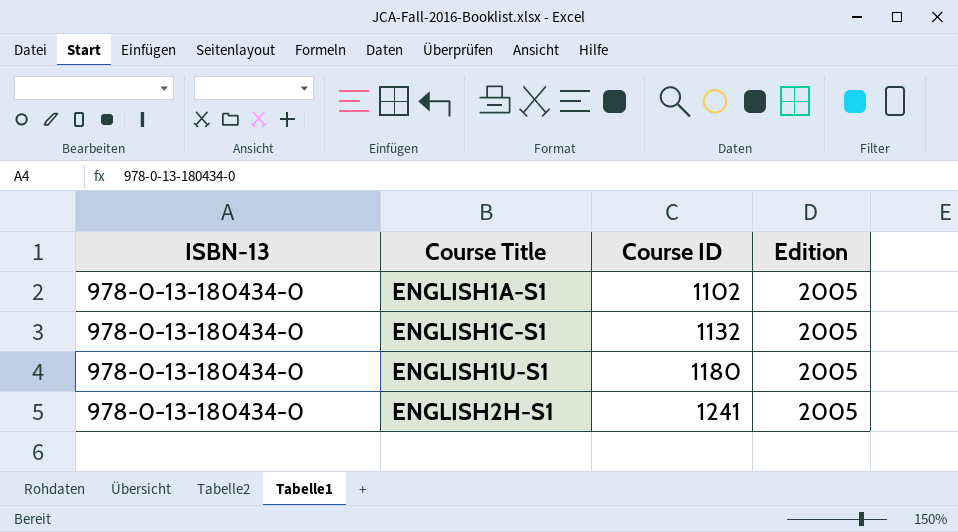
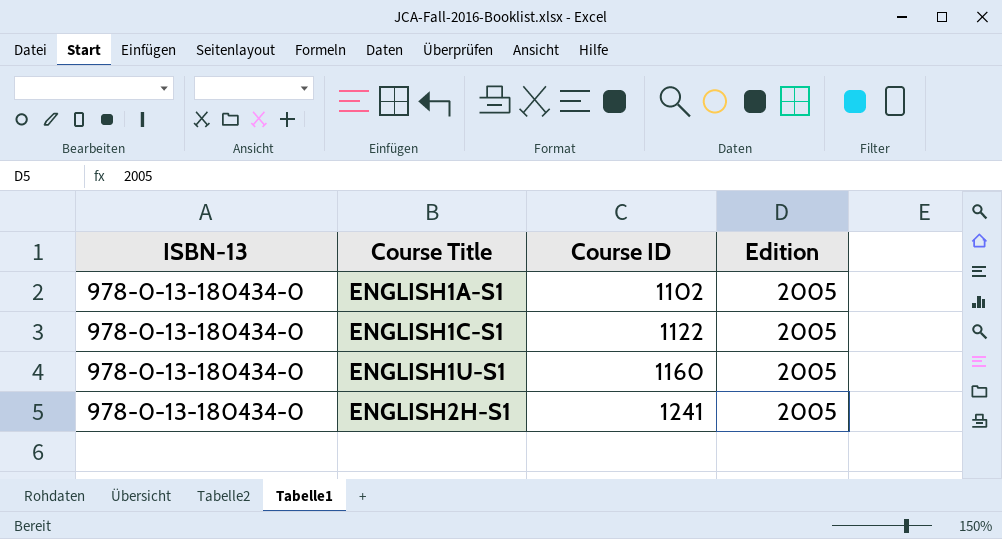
ENGLISH1C-S1 | Course ID: 1132 -> 1122
ENGLISH1U-S1 | Course ID: 1180 -> 1160

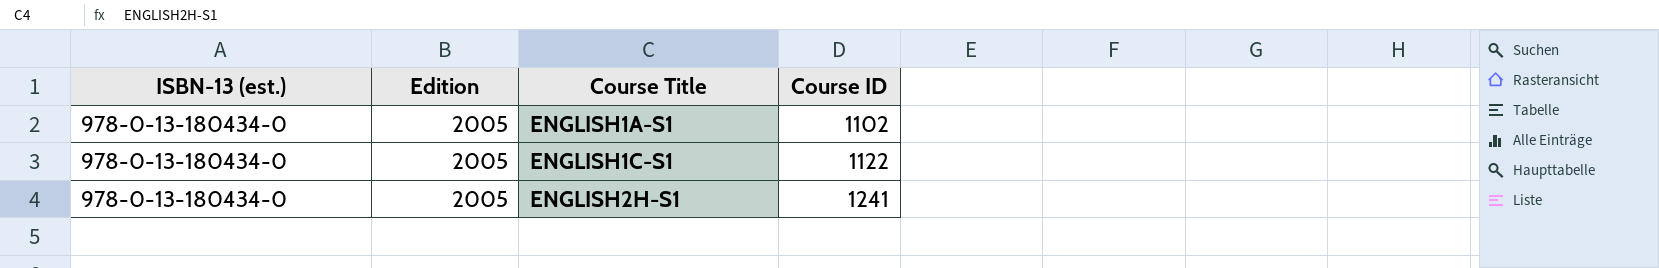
column name: ISBN-13 -> ISBN-13 (est.)
column Edition | position: 4 -> 2
row ENGLISH1U-S1: 978-0-13-180434-0 | 1160 | 2005 -> none

